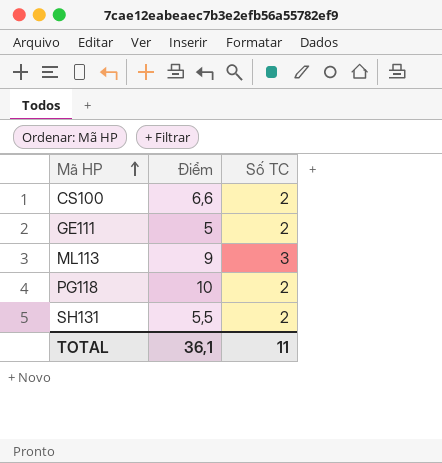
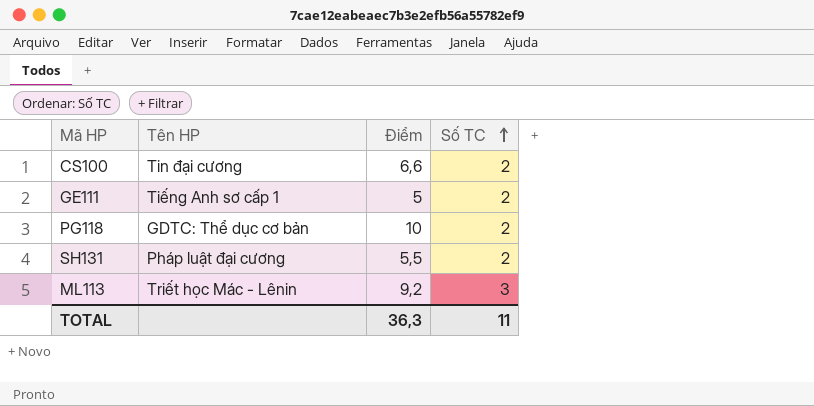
row order: Mã HP ascending -> Số TC ascending
column Tên HP | position: none -> 2
ML113 | Điểm: 9 -> 9,2
TOTAL | Điểm: 36,1 -> 36,3

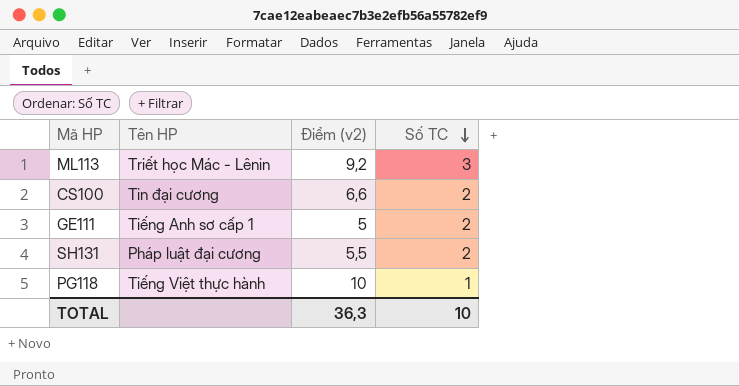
row order: Số TC ascending -> Số TC descending
column name: Điểm -> Điểm (v2)
PG118 | Tên HP: GDTC: Thể dục cơ bản -> Tiếng Việt thực hành
PG118 | Số TC: 2 -> 1
TOTAL | Số TC: 11 -> 10

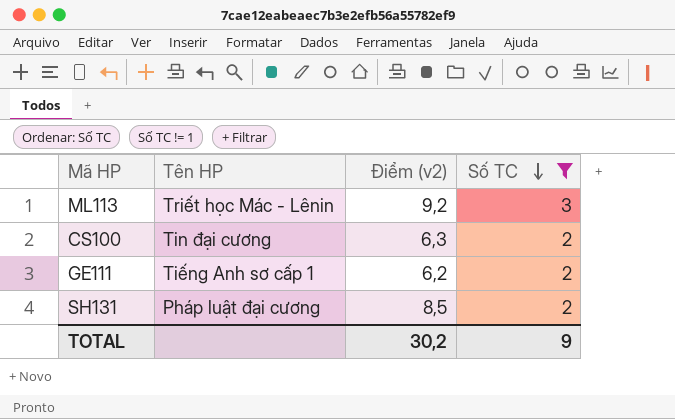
filter: none -> Số TC != 1
CS100 | Điểm (v2): 6,6 -> 6,3
GE111 | Điểm (v2): 5 -> 6,2
SH131 | Điểm (v2): 5,5 -> 8,5
TOTAL | Điểm (v2): 36,3 -> 30,2
TOTAL | Số TC: 10 -> 9

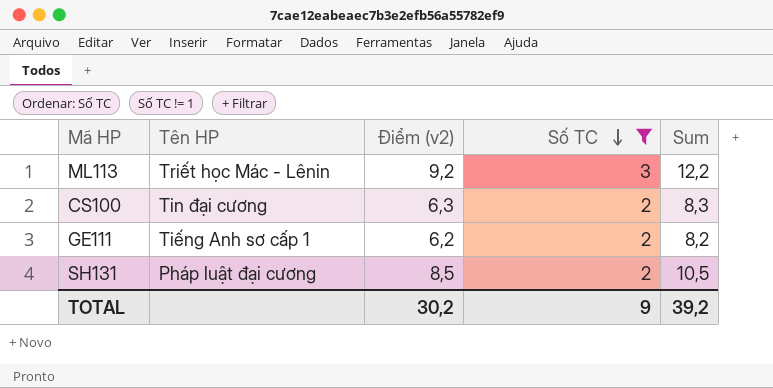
column Sum | formula: none -> [Điểm (v2)] + [Số TC]

